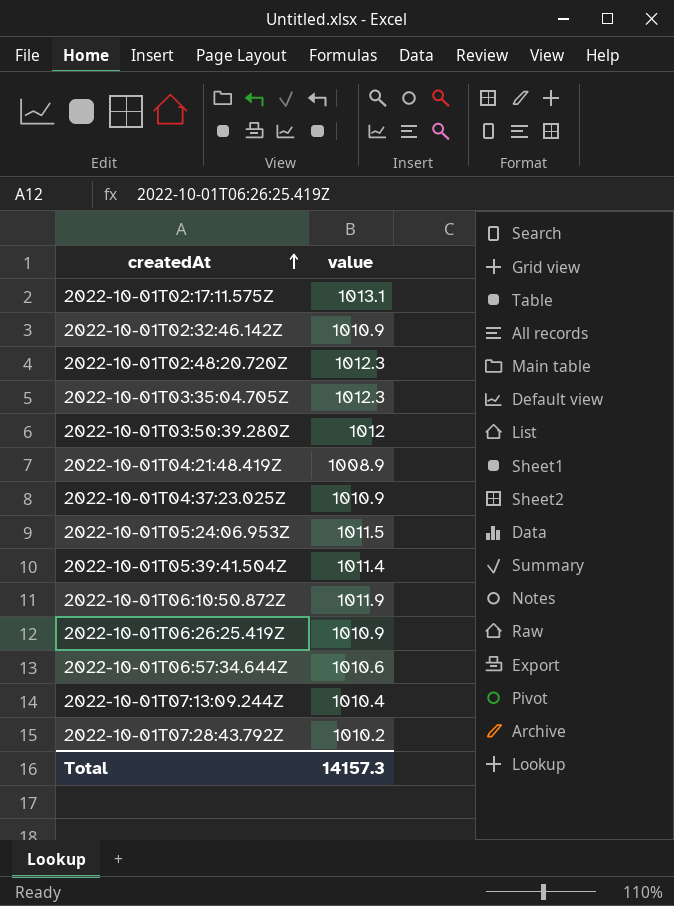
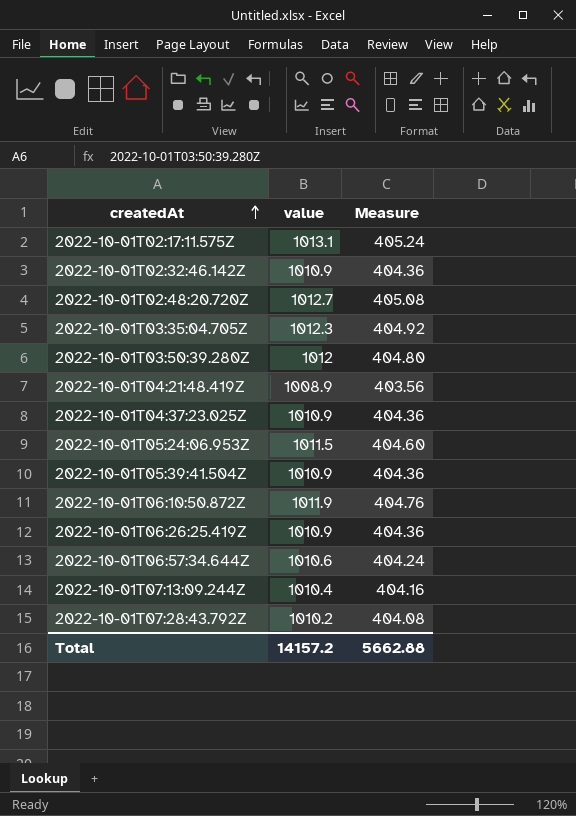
column Measure | formula: none -> [value] * 0.4
2022-10-01T02:48:20.720Z | value: 1012.3 -> 1012.7
2022-10-01T05:39:41.504Z | value: 1011.4 -> 1010.9
Total | value: 14157.3 -> 14157.2

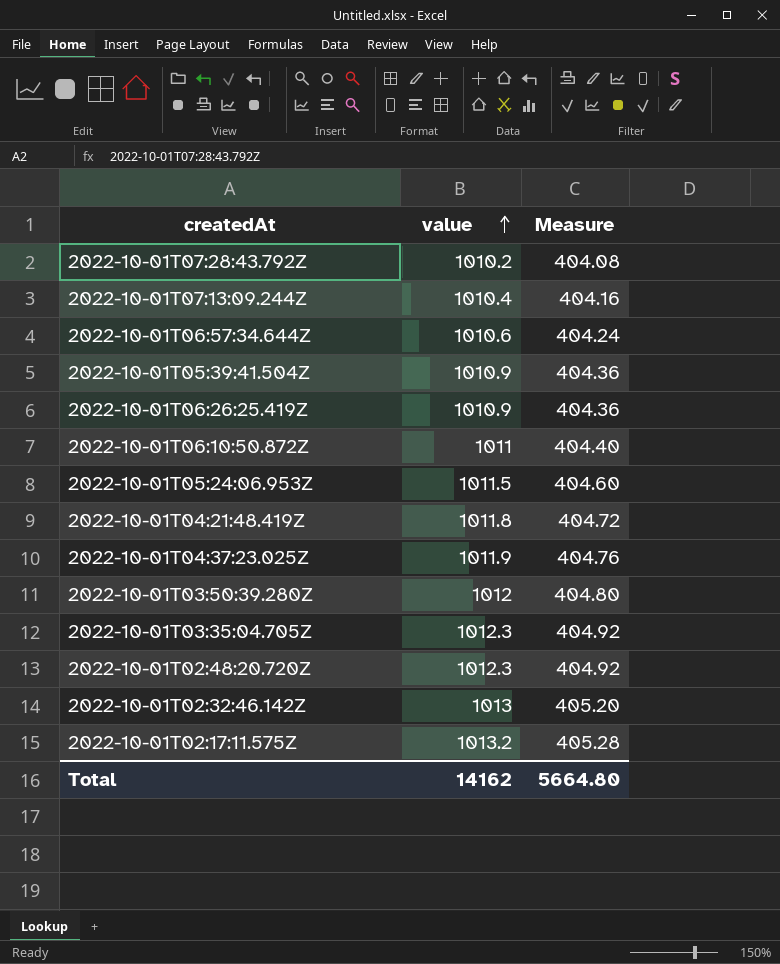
row order: createdAt ascending -> value ascending
2022-10-01T06:10:50.872Z | value: 1011.9 -> 1011
2022-10-01T06:10:50.872Z | Measure: 404.76 -> 404.40
2022-10-01T04:21:48.419Z | value: 1008.9 -> 1011.8
2022-10-01T04:21:48.419Z | Measure: 403.56 -> 404.72
2022-10-01T04:37:23.025Z | value: 1010.9 -> 1011.9
2022-10-01T04:37:23.025Z | Measure: 404.36 -> 404.76
2022-10-01T02:48:20.720Z | value: 1012.7 -> 1012.3
2022-10-01T02:48:20.720Z | Measure: 405.08 -> 404.92
2022-10-01T02:32:46.142Z | value: 1010.9 -> 1013
2022-10-01T02:32:46.142Z | Measure: 404.36 -> 405.20
2022-10-01T02:17:11.575Z | value: 1013.1 -> 1013.2
2022-10-01T02:17:11.575Z | Measure: 405.24 -> 405.28
Total | value: 14157.2 -> 14162
Total | Measure: 5662.88 -> 5664.80

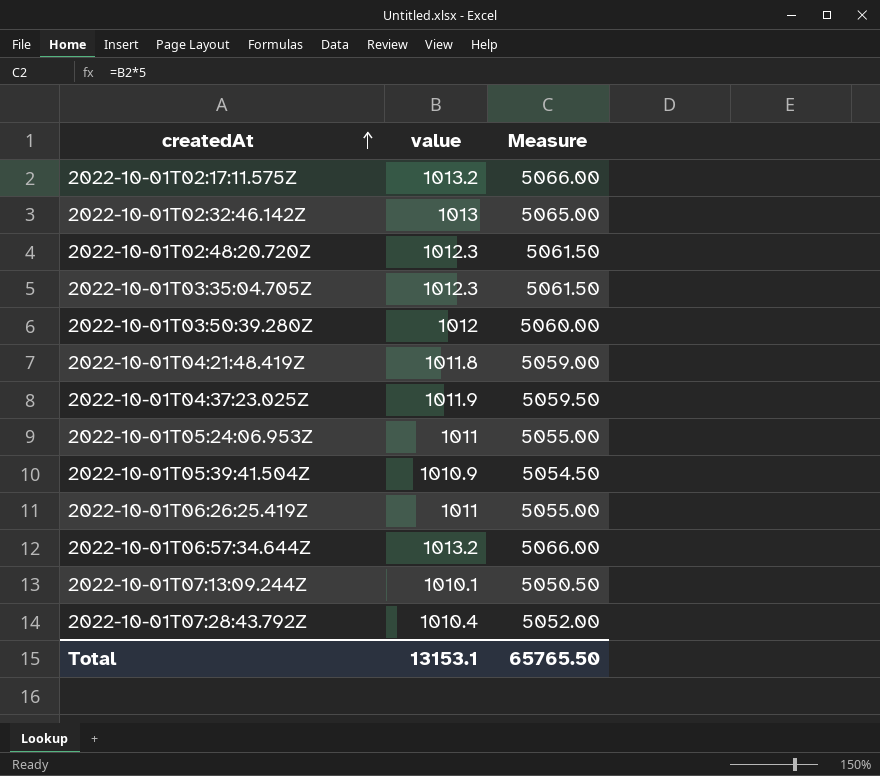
row order: value ascending -> createdAt ascending
column Measure | formula: [value] * 0.4 -> [value] * 5
row 2022-10-01T06:10:50.872Z: 1011 | 404.40 -> none
2022-10-01T05:24:06.953Z | value: 1011.5 -> 1011
2022-10-01T06:26:25.419Z | value: 1010.9 -> 1011
2022-10-01T06:57:34.644Z | value: 1010.6 -> 1013.2
2022-10-01T07:13:09.244Z | value: 1010.4 -> 1010.1
2022-10-01T07:28:43.792Z | value: 1010.2 -> 1010.4
Total | value: 14162 -> 13153.1
Total | Measure: 5664.80 -> 65765.50

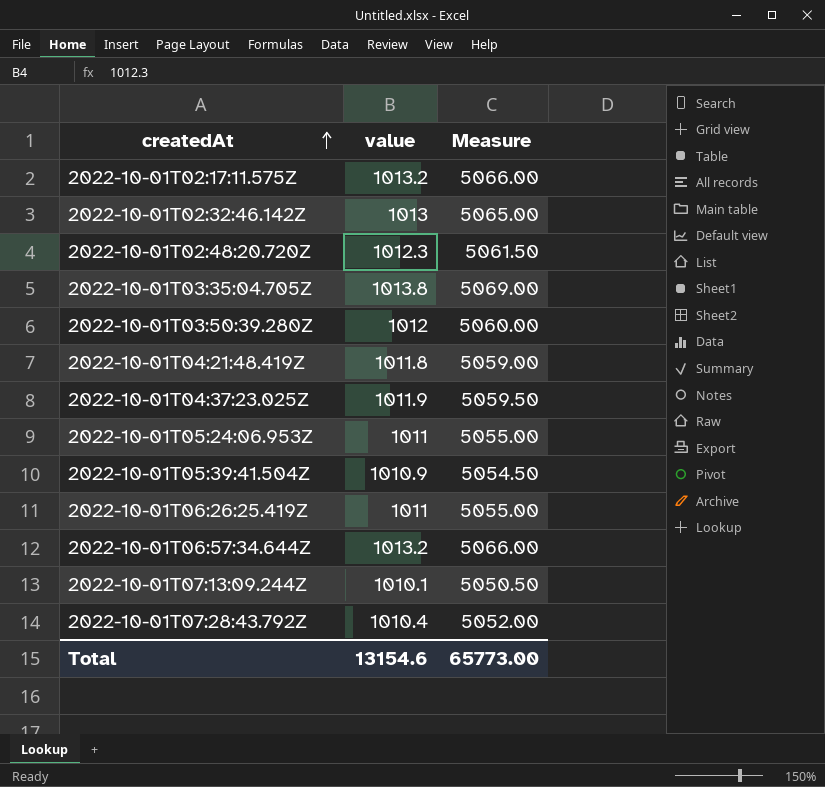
2022-10-01T03:35:04.705Z | value: 1012.3 -> 1013.8
2022-10-01T03:35:04.705Z | Measure: 5061.50 -> 5069.00
Total | value: 13153.1 -> 13154.6
Total | Measure: 65765.50 -> 65773.00

